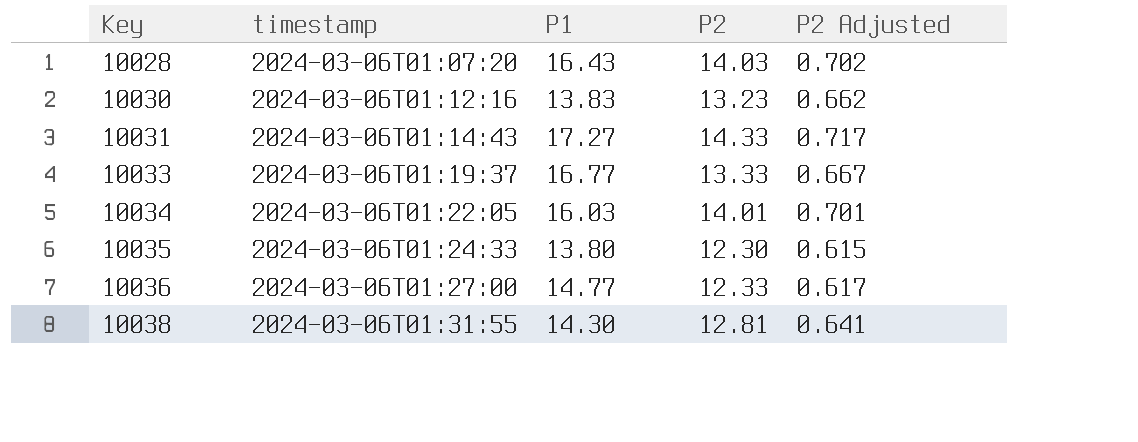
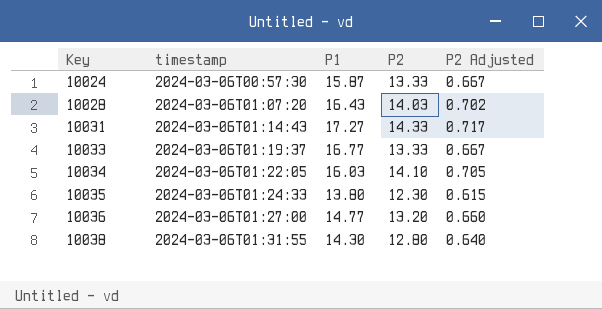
row 10030: 2024-03-06T01:12:16 | 13.83 | 13.23 | 0.662 -> none
row 10024: none -> 2024-03-06T00:57:30 | 15.87 | 13.33 | 0.667
10034 | P2: 14.01 -> 14.10
10034 | P2 Adjusted: 0.701 -> 0.705
10036 | P2: 12.33 -> 13.20
10036 | P2 Adjusted: 0.617 -> 0.660
10038 | P2: 12.81 -> 12.80
10038 | P2 Adjusted: 0.641 -> 0.640

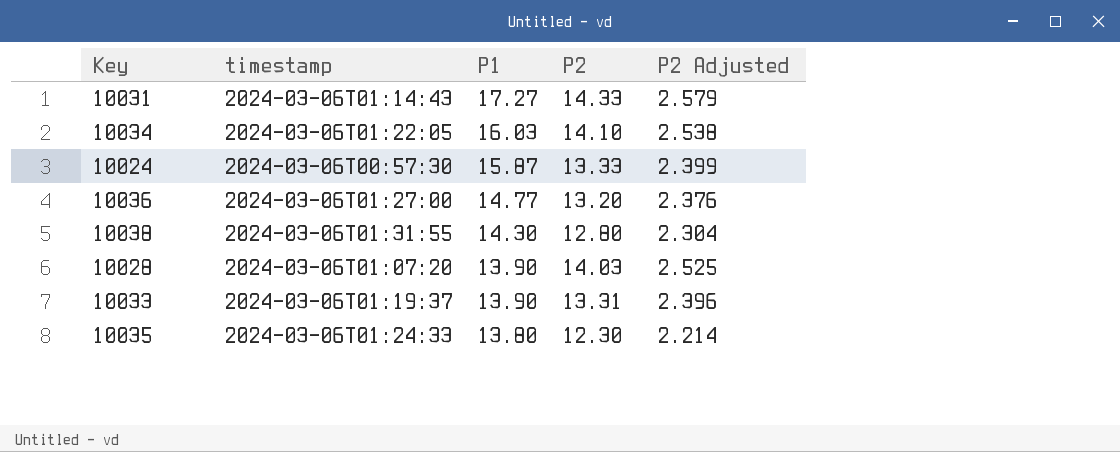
row order: Key ascending -> P1 descending
column P2 Adjusted | formula: [P2] * 0.05 -> [P2] * 0.18
10028 | P1: 16.43 -> 13.90
10033 | P1: 16.77 -> 13.90
10033 | P2: 13.33 -> 13.31

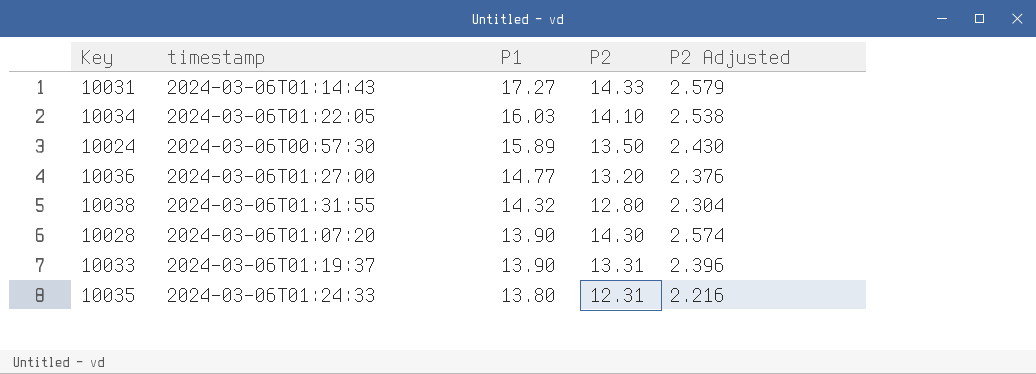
10024 | P1: 15.87 -> 15.89
10024 | P2: 13.33 -> 13.50
10024 | P2 Adjusted: 2.399 -> 2.430
10038 | P1: 14.30 -> 14.32
10028 | P2: 14.03 -> 14.30
10028 | P2 Adjusted: 2.525 -> 2.574
10035 | P2: 12.30 -> 12.31
10035 | P2 Adjusted: 2.214 -> 2.216

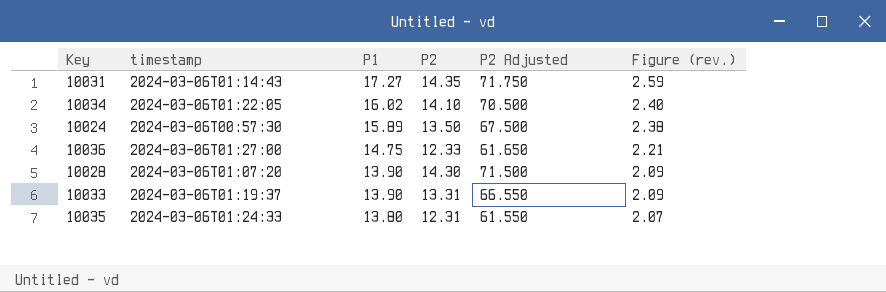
column P2 Adjusted | formula: [P2] * 0.18 -> [P2] * 5
column Figure (rev.) | formula: none -> [P1] * 0.15
row 10038: 2024-03-06T01:31:55 | 14.32 | 12.80 | 2.304 -> none
10031 | P2: 14.33 -> 14.35
10034 | P1: 16.03 -> 16.02
10036 | P1: 14.77 -> 14.75
10036 | P2: 13.20 -> 12.33

